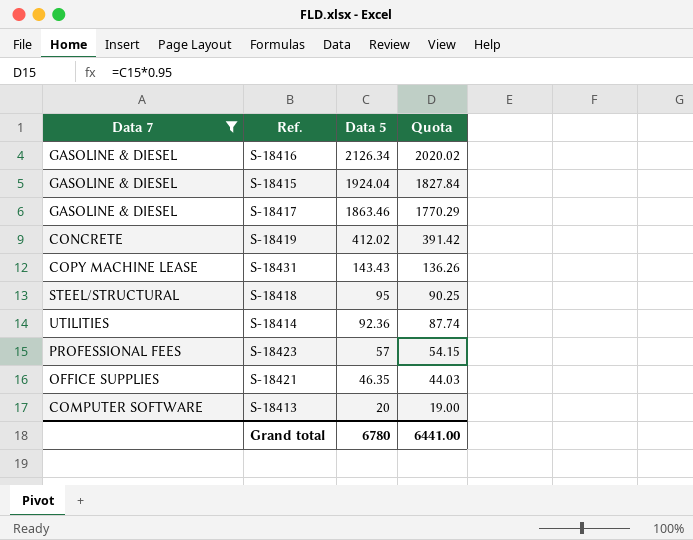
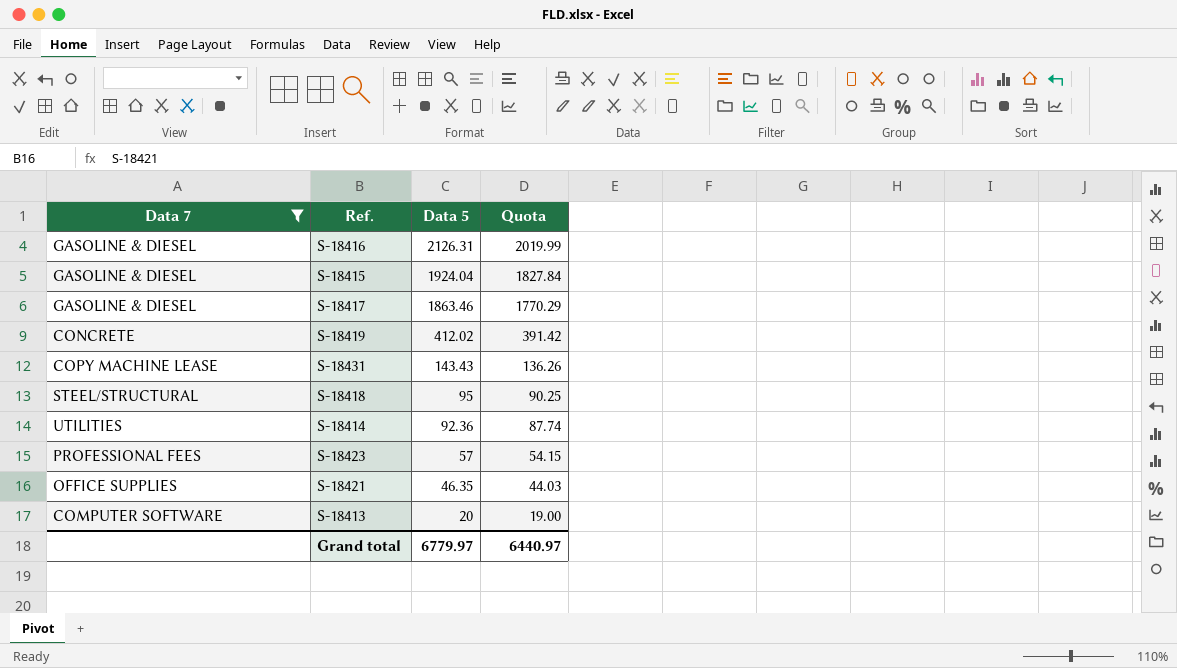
S-18416 | Data 5: 2126.34 -> 2126.31
S-18416 | Quota: 2020.02 -> 2019.99
Grand total | Data 5: 6780 -> 6779.97
Grand total | Quota: 6441.00 -> 6440.97

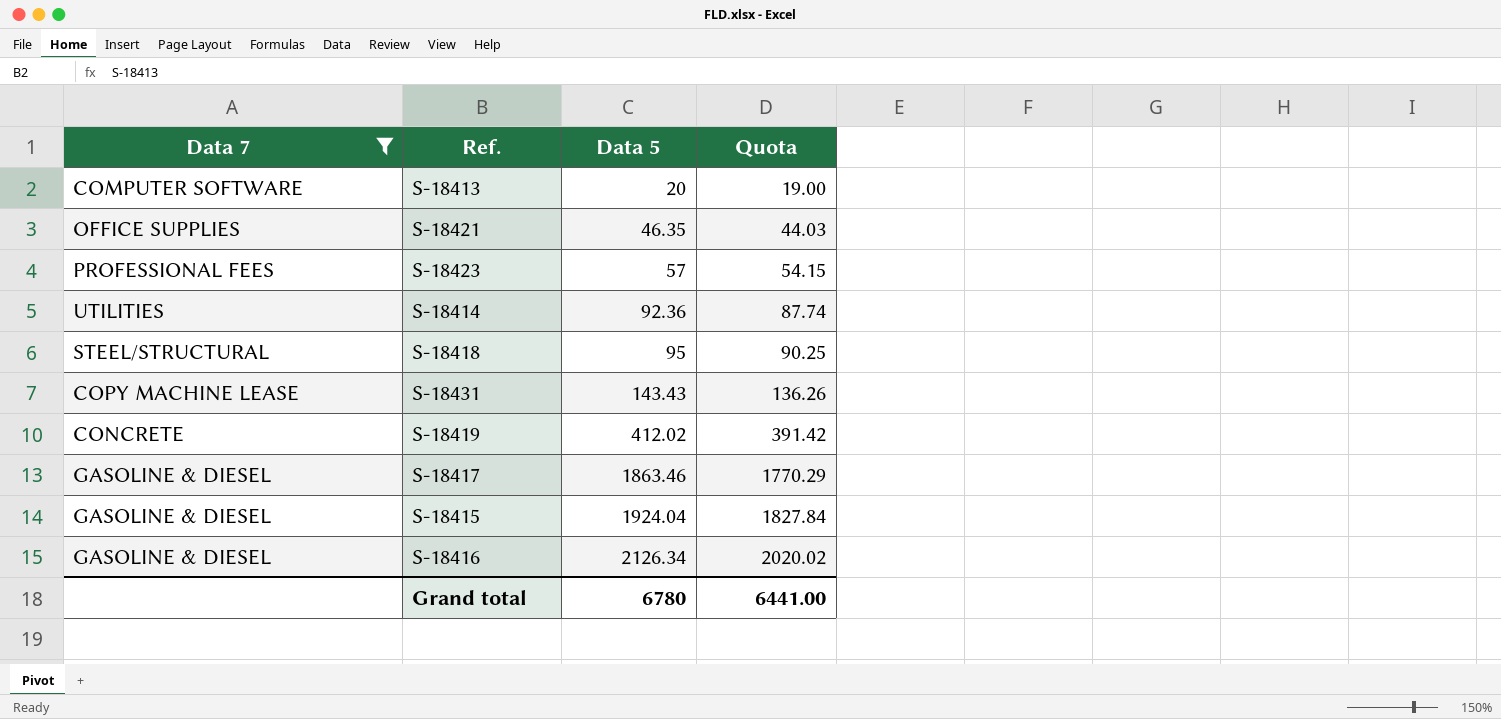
row order: Data 5 descending -> Data 5 ascending
S-18416 | Data 5: 2126.31 -> 2126.34
S-18416 | Quota: 2019.99 -> 2020.02
Grand total | Data 5: 6779.97 -> 6780
Grand total | Quota: 6440.97 -> 6441.00

